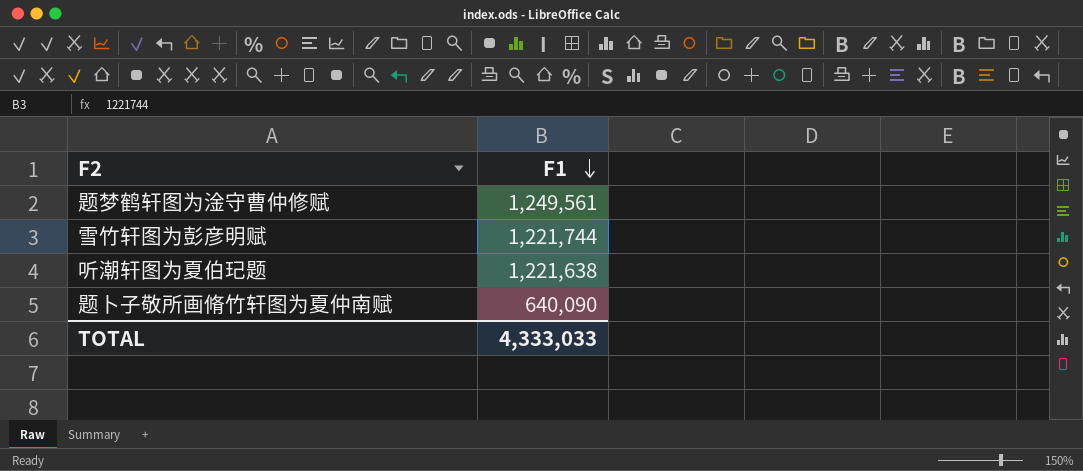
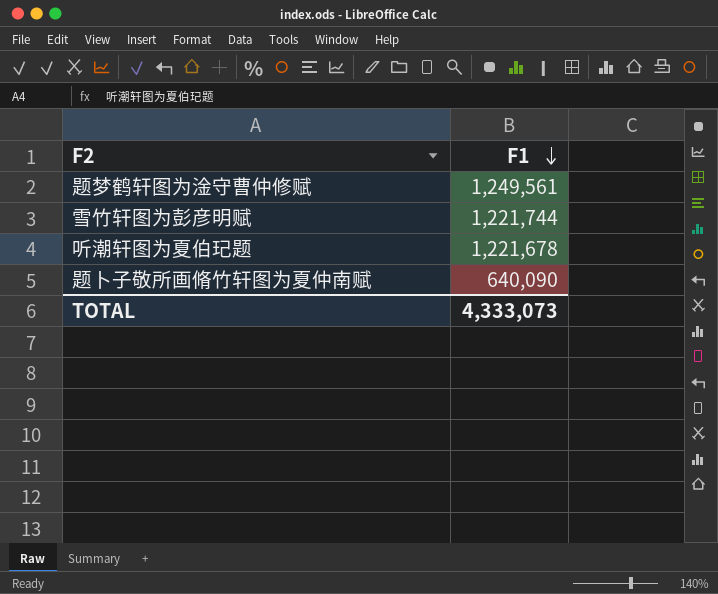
听潮轩图为夏伯玘题 | F1: 1,221,638 -> 1,221,678
TOTAL | F1: 4,333,033 -> 4,333,073

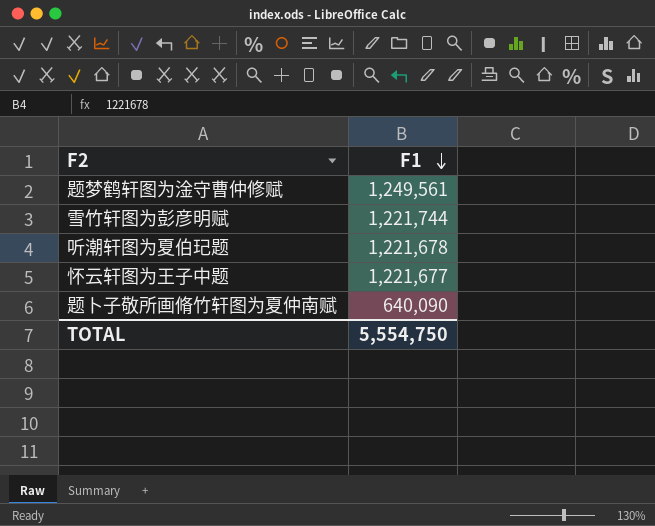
row 怀云轩图为王子中题: none -> 1,221,677
TOTAL | F1: 4,333,073 -> 5,554,750

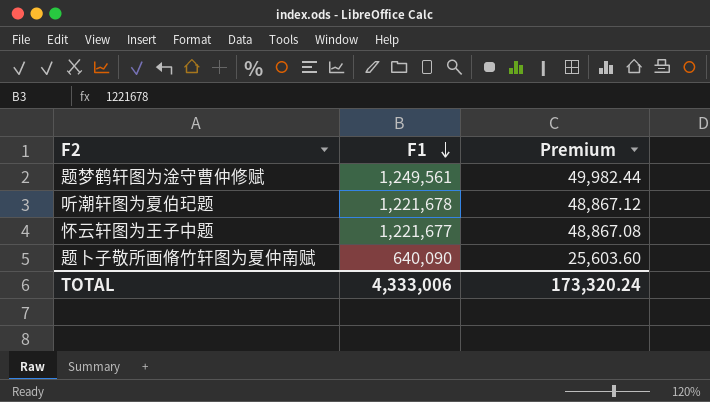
column Premium | formula: none -> [F1] * 0.04
row 雪竹轩图为彭彦明赋: 1,221,744 -> none
TOTAL | F1: 5,554,750 -> 4,333,006

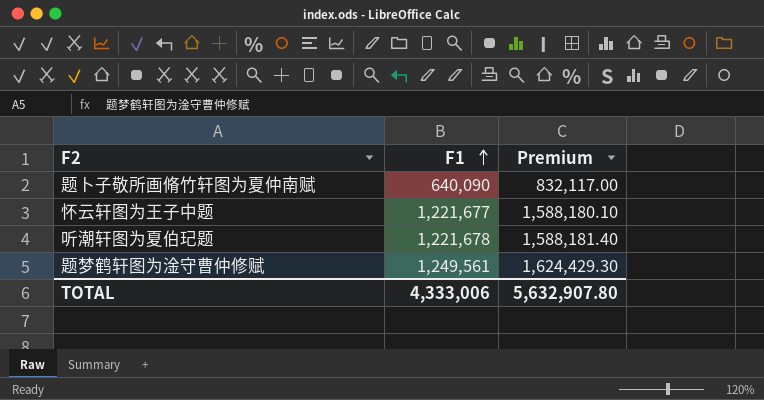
row order: F1 descending -> F1 ascending
column Premium | formula: [F1] * 0.04 -> [F1] * 1.3
TOTAL | Premium: 173,320.24 -> 5,632,907.80

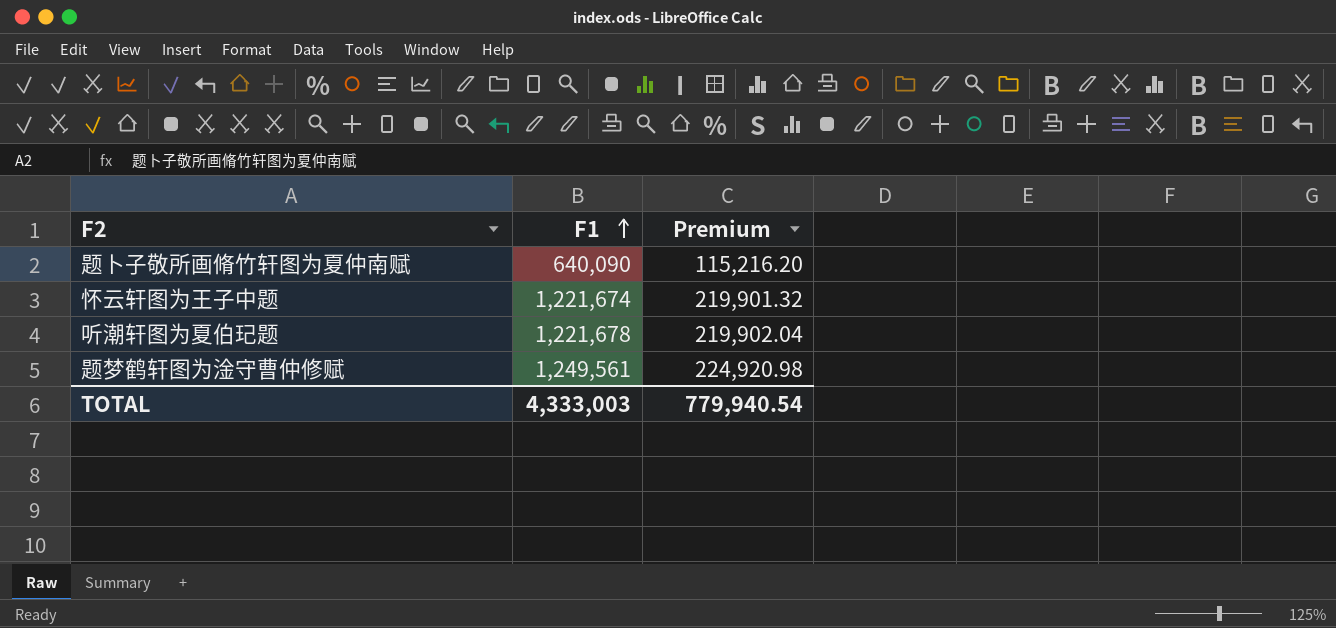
column Premium | formula: [F1] * 1.3 -> [F1] * 0.18
怀云轩图为王子中题 | F1: 1,221,677 -> 1,221,674
TOTAL | F1: 4,333,006 -> 4,333,003
TOTAL | Premium: 5,632,907.80 -> 779,940.54

